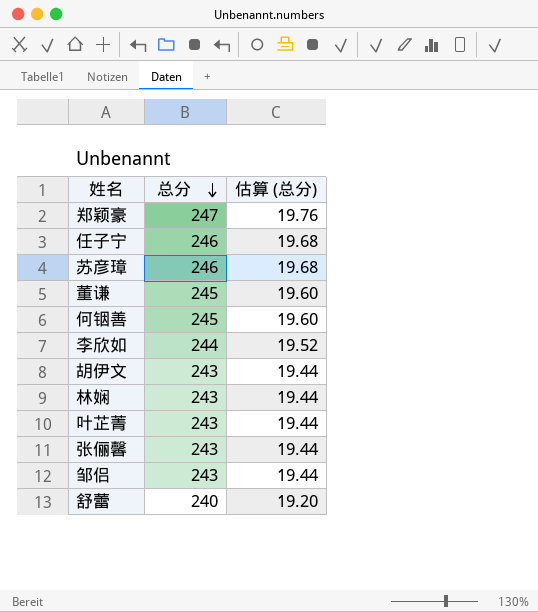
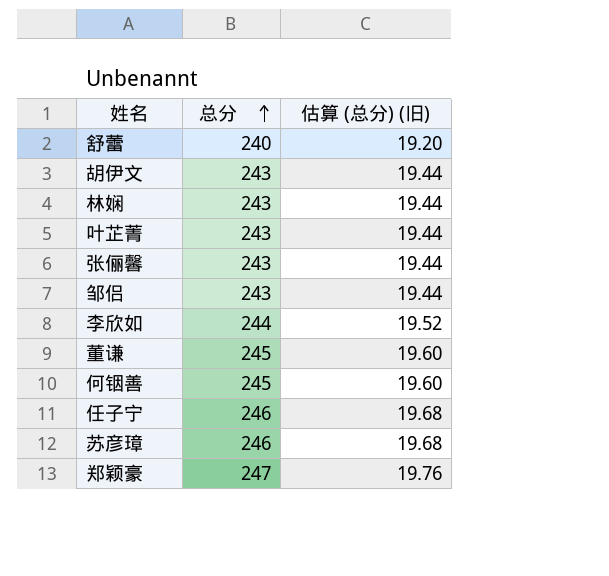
row order: 总分 descending -> 总分 ascending
column name: 估算 (总分) -> 估算 (总分) (旧)

